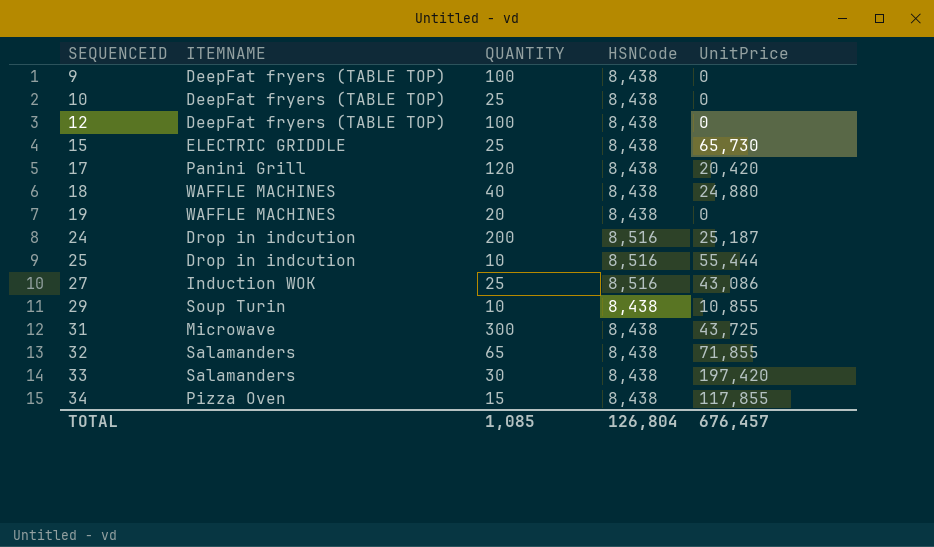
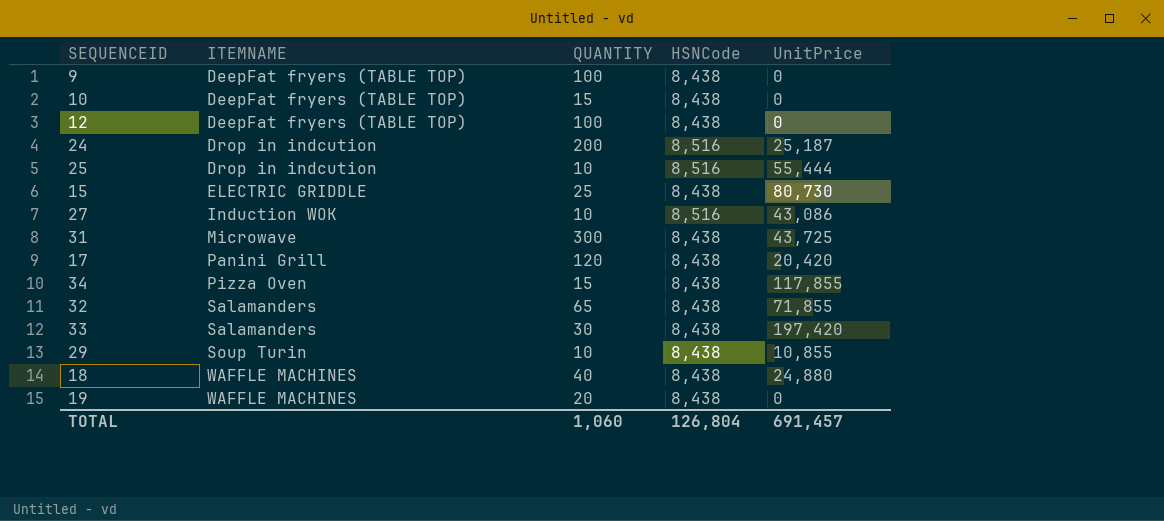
row order: SEQUENCEID ascending -> ITEMNAME ascending
10 | QUANTITY: 25 -> 15
15 | UnitPrice: 65,730 -> 80,730
27 | QUANTITY: 25 -> 10
TOTAL | QUANTITY: 1,085 -> 1,060
TOTAL | UnitPrice: 676,457 -> 691,457

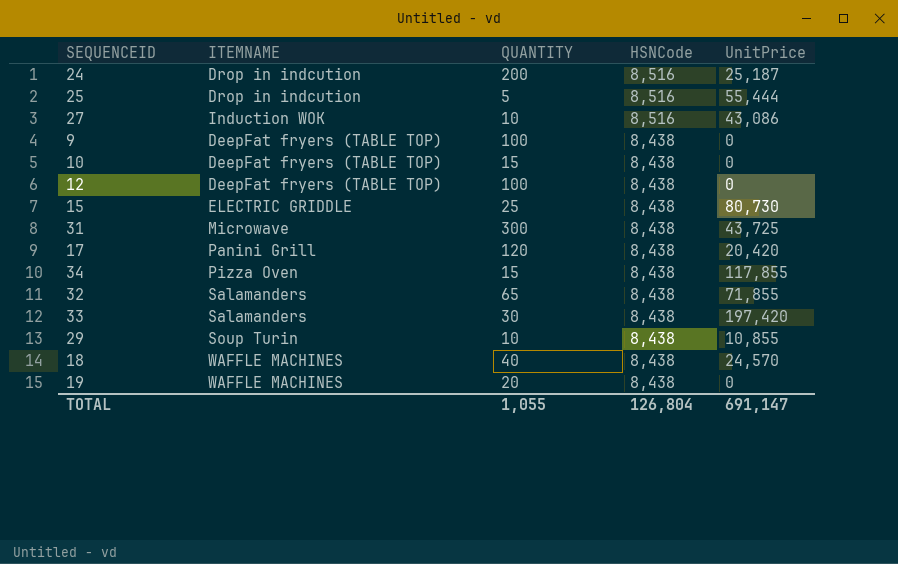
row order: ITEMNAME ascending -> HSNCode descending
25 | QUANTITY: 10 -> 5
18 | UnitPrice: 24,880 -> 24,570
TOTAL | QUANTITY: 1,060 -> 1,055
TOTAL | UnitPrice: 691,457 -> 691,147

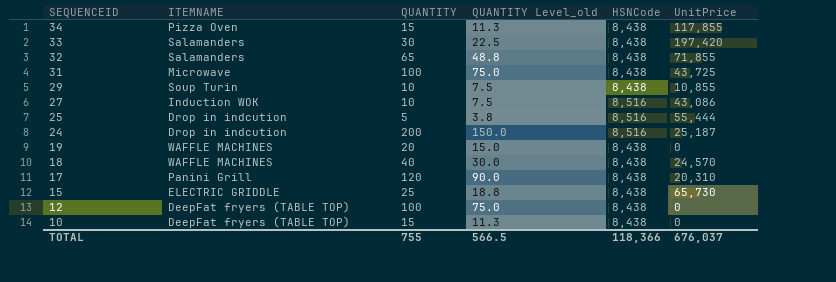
row order: HSNCode descending -> SEQUENCEID descending
column QUANTITY Level_old | formula: none -> [QUANTITY] * 0.75
row 9: DeepFat fryers (TABLE TOP) | 100 | 8,438 | 0 -> none
31 | QUANTITY: 300 -> 100
17 | UnitPrice: 20,420 -> 20,310
15 | UnitPrice: 80,730 -> 65,730
TOTAL | QUANTITY: 1,055 -> 755
TOTAL | HSNCode: 126,804 -> 118,366
TOTAL | UnitPrice: 691,147 -> 676,037

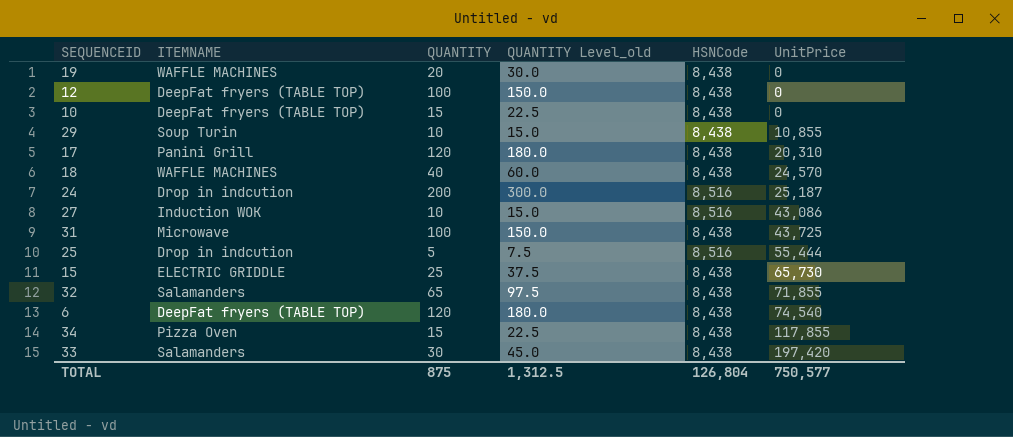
row order: SEQUENCEID descending -> UnitPrice ascending
column QUANTITY Level_old | formula: [QUANTITY] * 0.75 -> [QUANTITY] * 1.5
row 6: none -> DeepFat fryers (TABLE TOP) | 120 | 180.0 | 8,438 | 74,540
TOTAL | QUANTITY: 755 -> 875
TOTAL | QUANTITY Level_old: 566.5 -> 1,312.5
TOTAL | HSNCode: 118,366 -> 126,804
TOTAL | UnitPrice: 676,037 -> 750,577

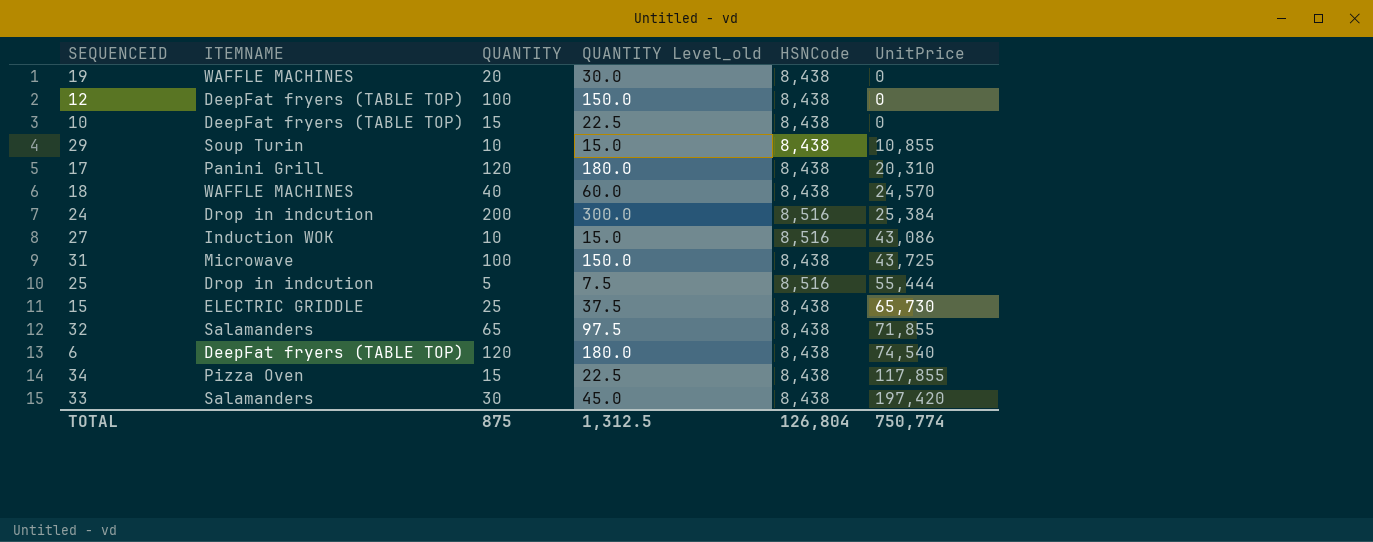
24 | UnitPrice: 25,187 -> 25,384
TOTAL | UnitPrice: 750,577 -> 750,774

